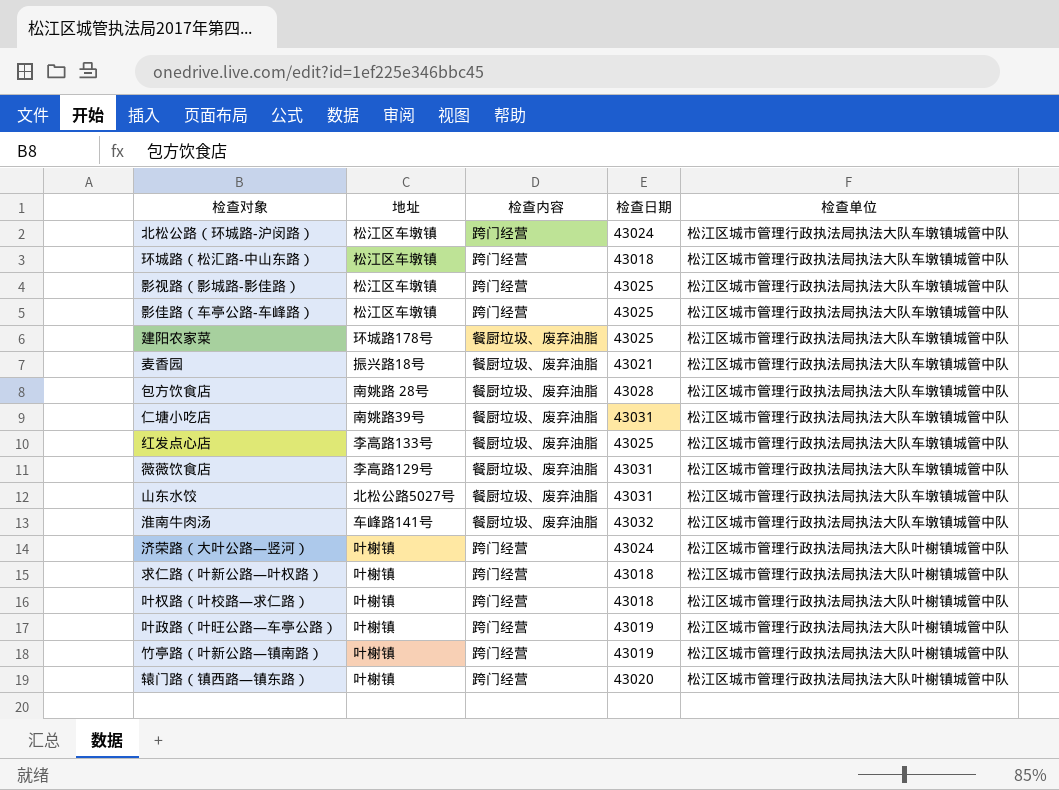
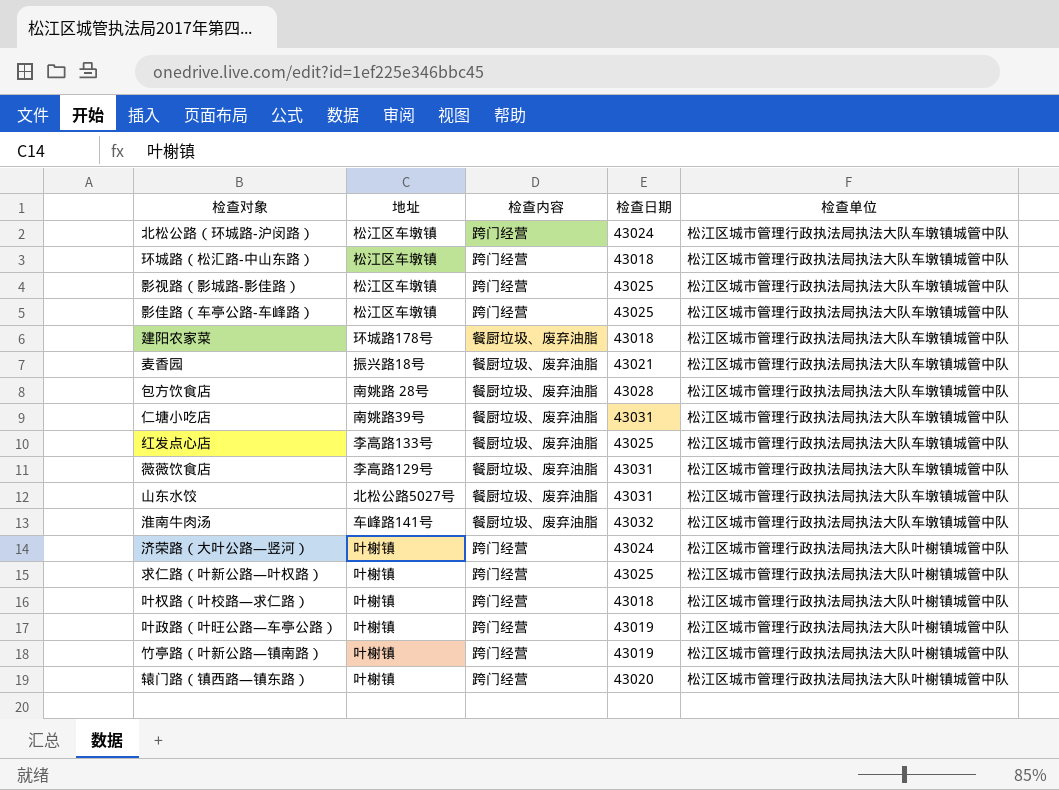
建阳农家菜 | 检查日期: 43025 -> 43018
求仁路（叶新公路—叶权路） | 检查日期: 43018 -> 43025

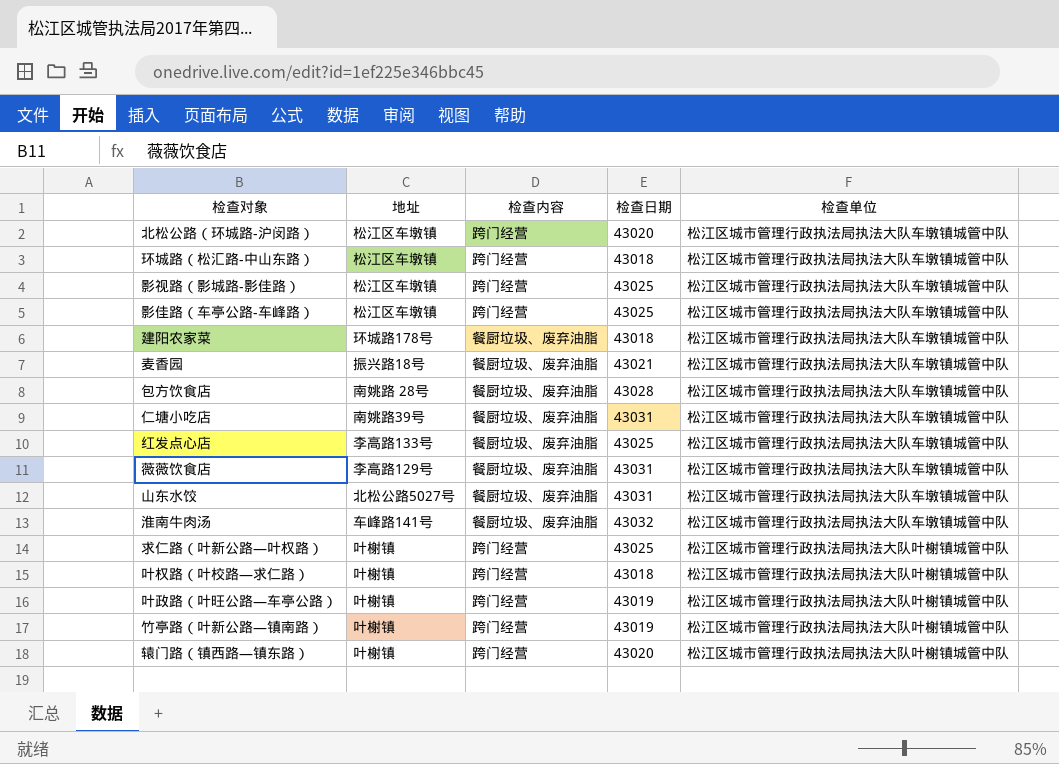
row 济荣路（大叶公路—竖河）: 叶榭镇 | 跨门经营 | 43024 | 松江区城市管理行政执法局执法大队叶榭镇城管中队 -> none
北松公路（环城路-沪闵路） | 检查日期: 43024 -> 43020

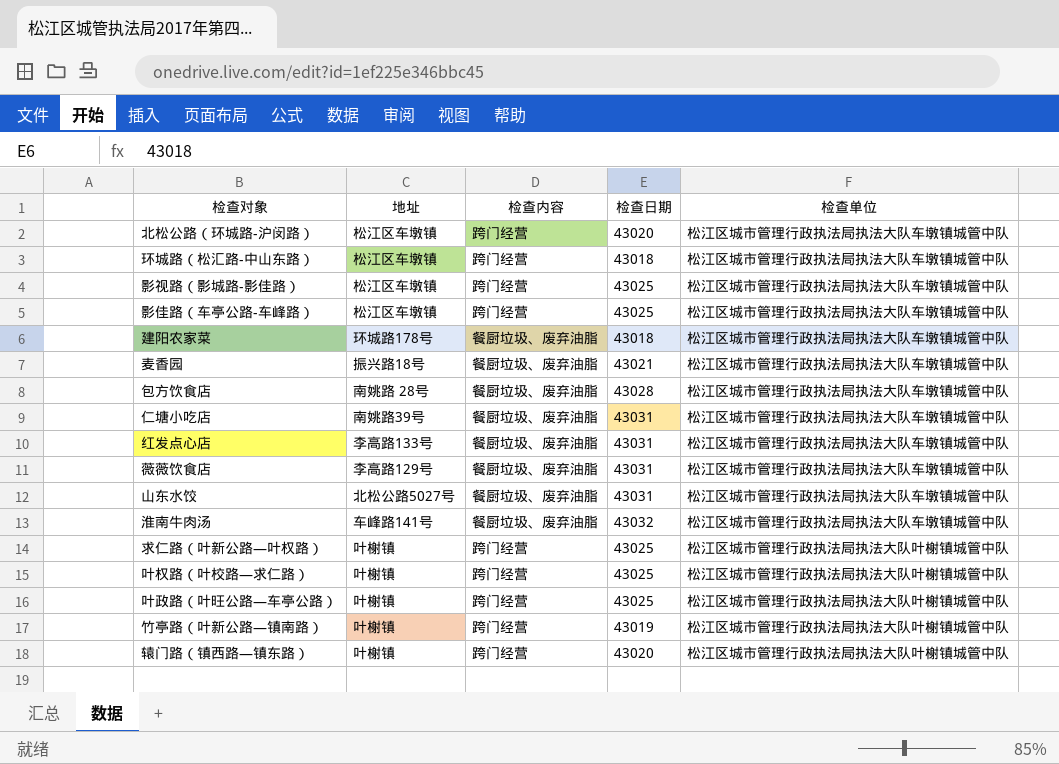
红发点心店 | 检查日期: 43025 -> 43031
叶权路（叶校路—求仁路） | 检查日期: 43018 -> 43025
叶政路（叶旺公路—车亭公路） | 检查日期: 43019 -> 43025

